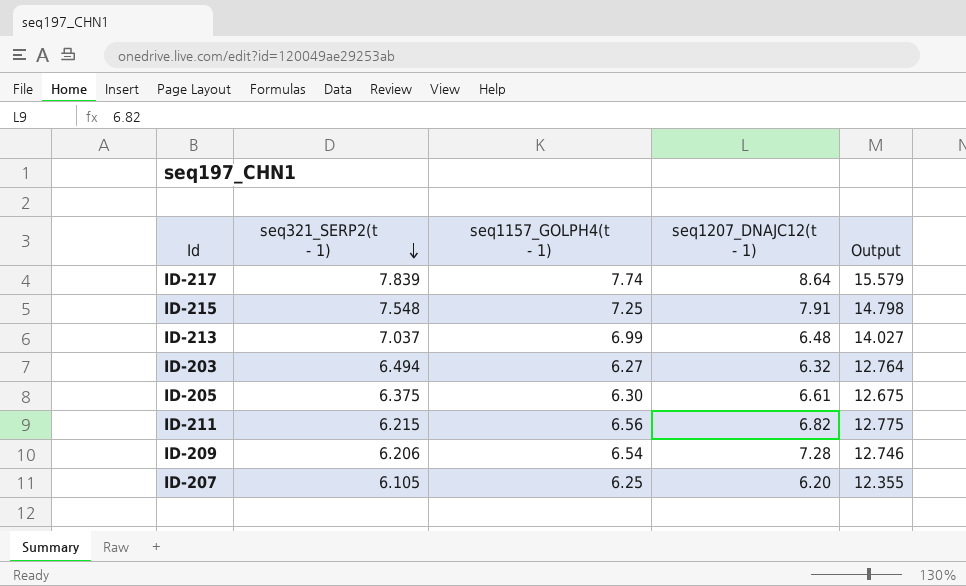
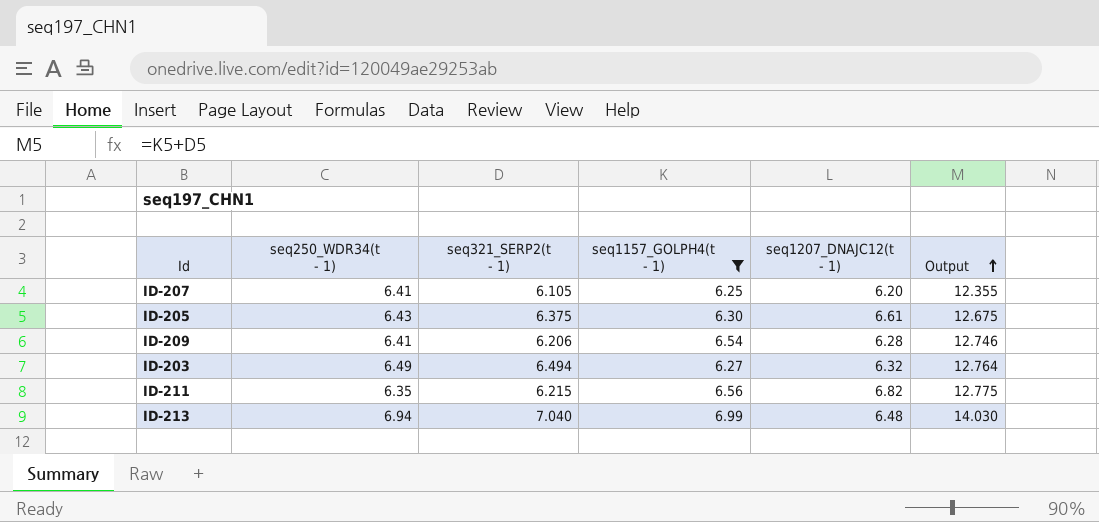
filter: none -> seq1157_GOLPH4(t - 1) <= 6.99
row order: seq321_SERP2(t - 1) descending -> Output ascending
column seq250_WDR34(t - 1) | position: none -> 2
ID-209 | seq1207_DNAJC12(t - 1): 7.28 -> 6.28
ID-213 | seq321_SERP2(t - 1): 7.037 -> 7.040
ID-213 | Output: 14.027 -> 14.030

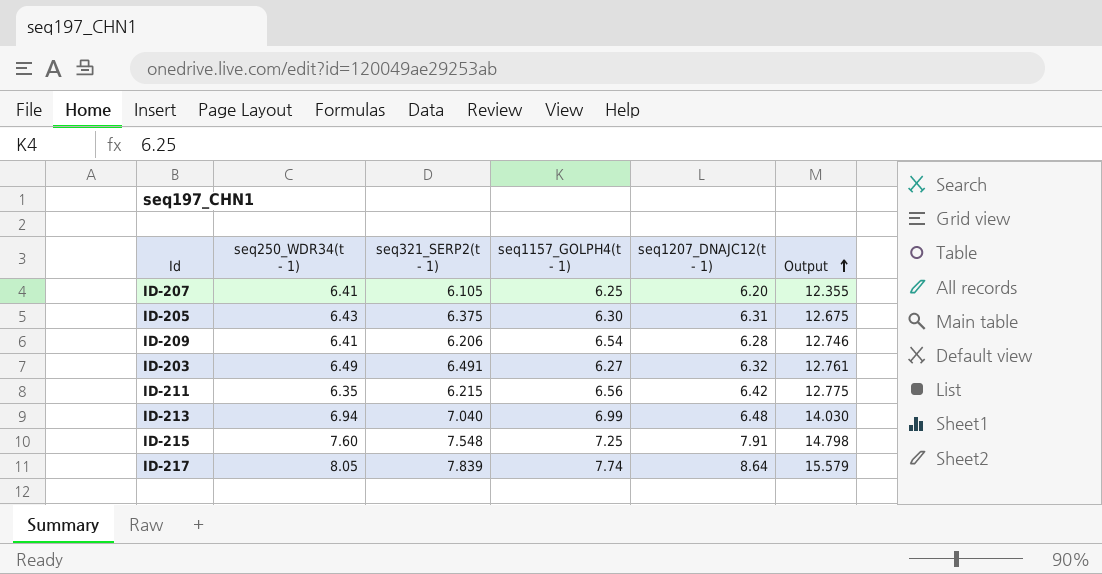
filter: seq1157_GOLPH4(t - 1) <= 6.99 -> none
ID-205 | seq1207_DNAJC12(t - 1): 6.61 -> 6.31
ID-203 | seq321_SERP2(t - 1): 6.494 -> 6.491
ID-203 | Output: 12.764 -> 12.761
ID-211 | seq1207_DNAJC12(t - 1): 6.82 -> 6.42

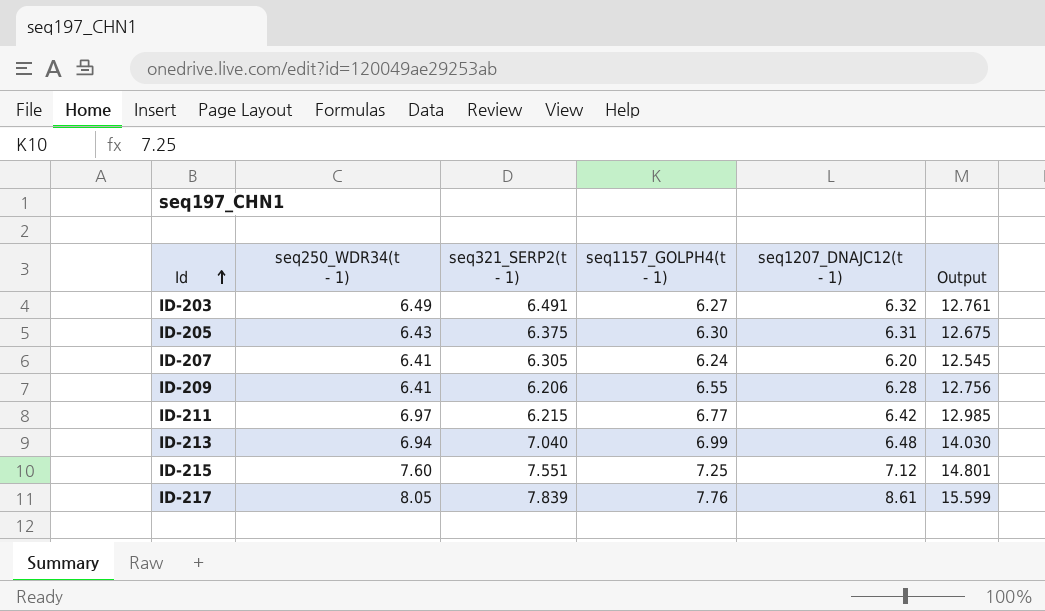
row order: Output ascending -> Id ascending
ID-207 | seq321_SERP2(t - 1): 6.105 -> 6.305
ID-207 | seq1157_GOLPH4(t - 1): 6.25 -> 6.24
ID-207 | Output: 12.355 -> 12.545
ID-209 | seq1157_GOLPH4(t - 1): 6.54 -> 6.55
ID-209 | Output: 12.746 -> 12.756
ID-211 | seq250_WDR34(t - 1): 6.35 -> 6.97
ID-211 | seq1157_GOLPH4(t - 1): 6.56 -> 6.77
ID-211 | Output: 12.775 -> 12.985
ID-215 | seq321_SERP2(t - 1): 7.548 -> 7.551
ID-215 | seq1207_DNAJC12(t - 1): 7.91 -> 7.12
ID-215 | Output: 14.798 -> 14.801
ID-217 | seq1157_GOLPH4(t - 1): 7.74 -> 7.76
ID-217 | seq1207_DNAJC12(t - 1): 8.64 -> 8.61
ID-217 | Output: 15.579 -> 15.599

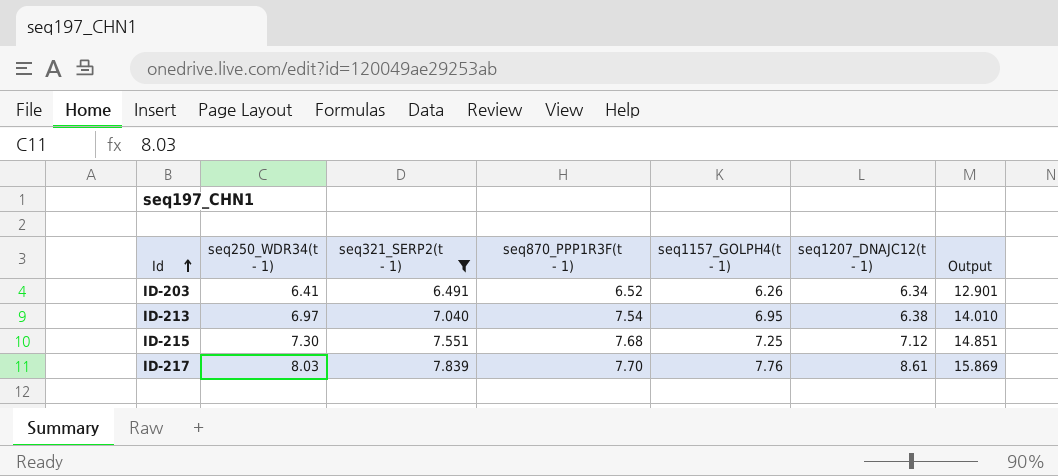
filter: none -> seq321_SERP2(t - 1) >= 6.491
column seq870_PPP1R3F(t - 1) | position: none -> 4
column Output | formula: [seq321_SERP2(t - 1)] + [seq1157_GOLPH4(t - 1)] -> [seq250_WDR34(t - 1)] + [seq321_SERP2(t - 1)]
ID-203 | seq250_WDR34(t - 1): 6.49 -> 6.41
ID-203 | seq1157_GOLPH4(t - 1): 6.27 -> 6.26
ID-203 | seq1207_DNAJC12(t - 1): 6.32 -> 6.34
ID-213 | seq250_WDR34(t - 1): 6.94 -> 6.97
ID-213 | seq1157_GOLPH4(t - 1): 6.99 -> 6.95
ID-213 | seq1207_DNAJC12(t - 1): 6.48 -> 6.38
ID-215 | seq250_WDR34(t - 1): 7.60 -> 7.30
ID-217 | seq250_WDR34(t - 1): 8.05 -> 8.03

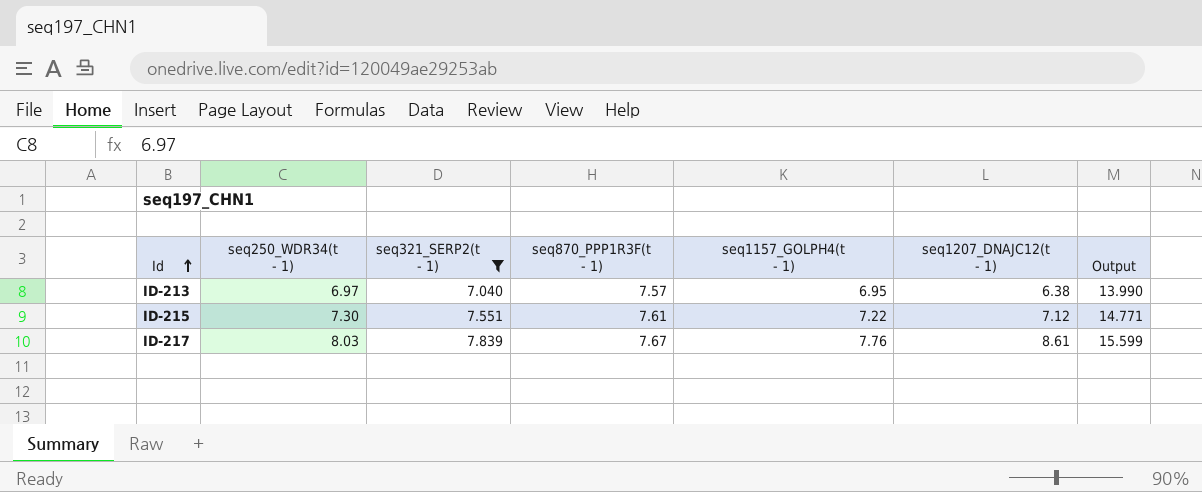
column Output | formula: [seq250_WDR34(t - 1)] + [seq321_SERP2(t - 1)] -> [seq321_SERP2(t - 1)] + [seq1157_GOLPH4(t - 1)]
row ID-203: 6.41 | 6.491 | 6.52 | 6.26 | 6.34 | 12.901 -> none
ID-213 | seq870_PPP1R3F(t - 1): 7.54 -> 7.57
ID-215 | seq870_PPP1R3F(t - 1): 7.68 -> 7.61
ID-215 | seq1157_GOLPH4(t - 1): 7.25 -> 7.22
ID-217 | seq870_PPP1R3F(t - 1): 7.70 -> 7.67

